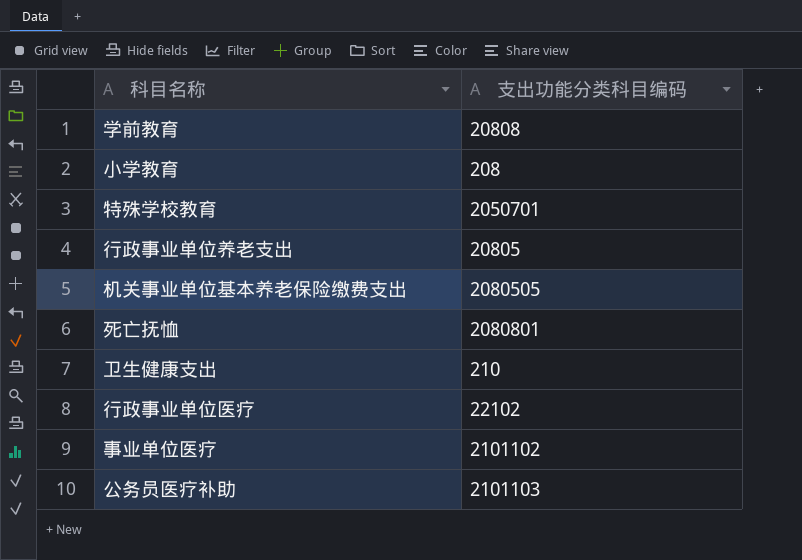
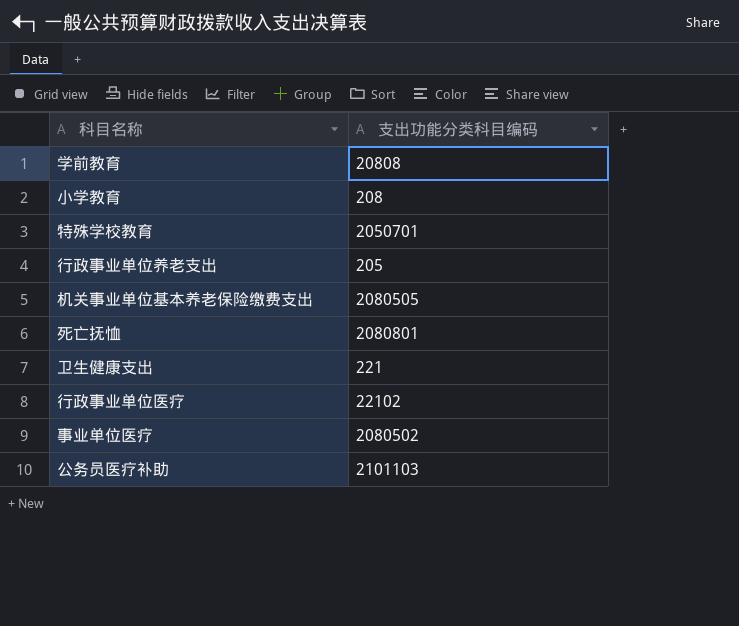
行政事业单位养老支出 | 支出功能分类科目编码: 20805 -> 205
卫生健康支出 | 支出功能分类科目编码: 210 -> 221
事业单位医疗 | 支出功能分类科目编码: 2101102 -> 2080502

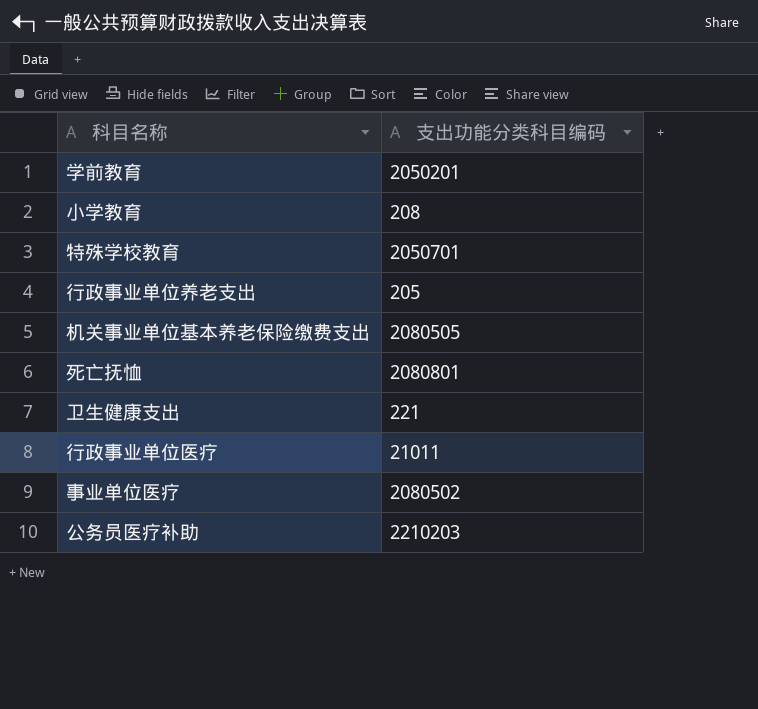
学前教育 | 支出功能分类科目编码: 20808 -> 2050201
行政事业单位医疗 | 支出功能分类科目编码: 22102 -> 21011
公务员医疗补助 | 支出功能分类科目编码: 2101103 -> 2210203

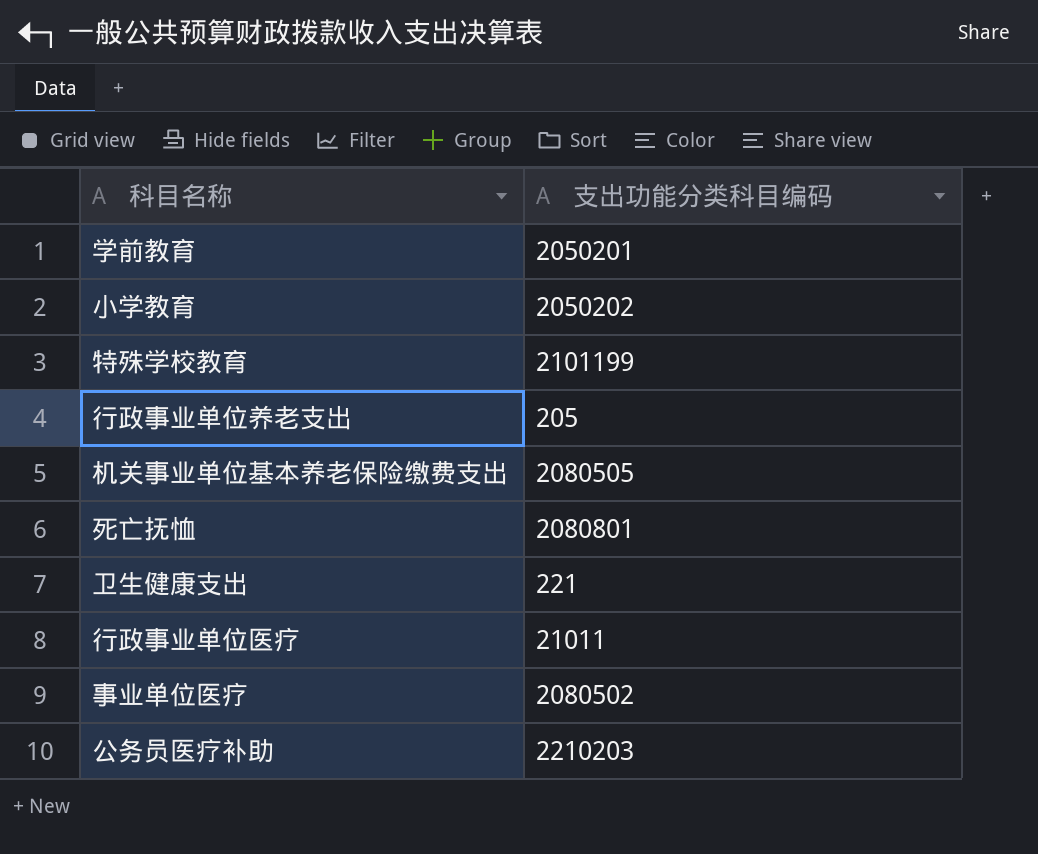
小学教育 | 支出功能分类科目编码: 208 -> 2050202
特殊学校教育 | 支出功能分类科目编码: 2050701 -> 2101199

